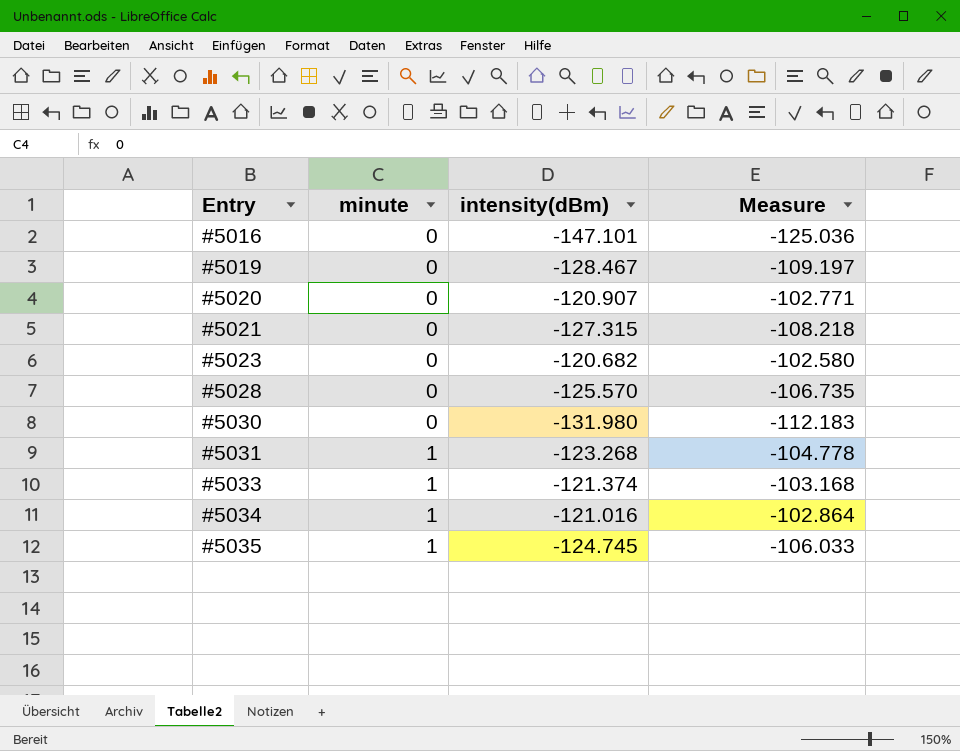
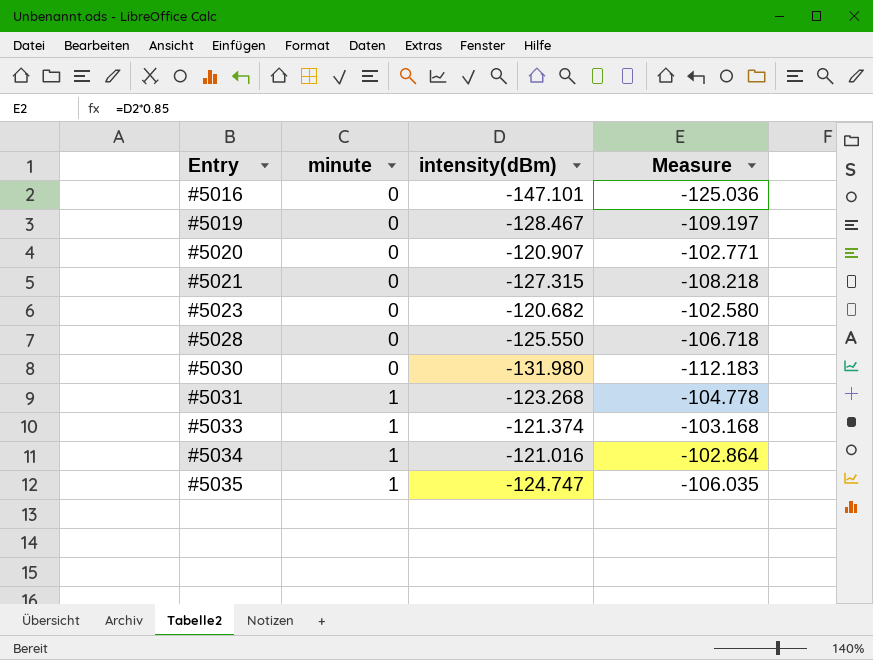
#5028 | intensity(dBm): -125.570 -> -125.550
#5028 | Measure: -106.735 -> -106.718
#5035 | intensity(dBm): -124.745 -> -124.747
#5035 | Measure: -106.033 -> -106.035

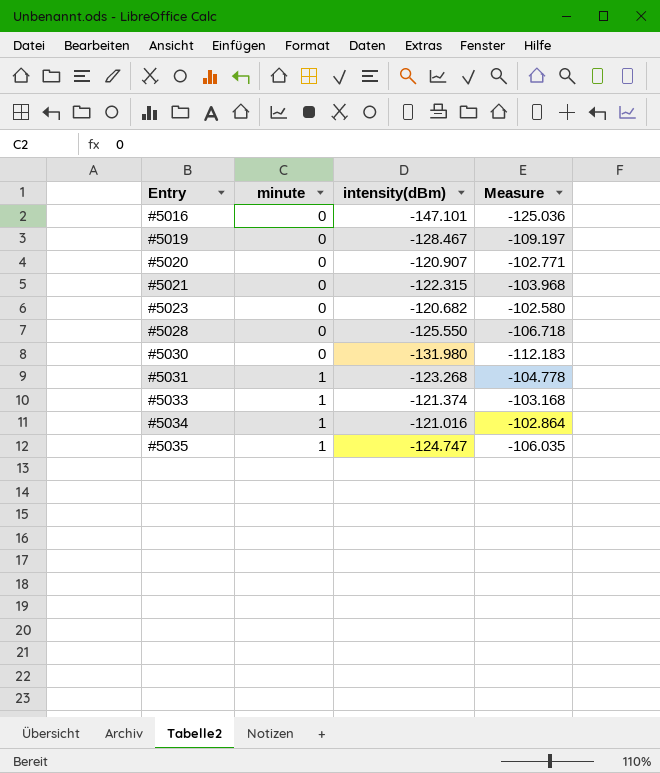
#5021 | intensity(dBm): -127.315 -> -122.315
#5021 | Measure: -108.218 -> -103.968

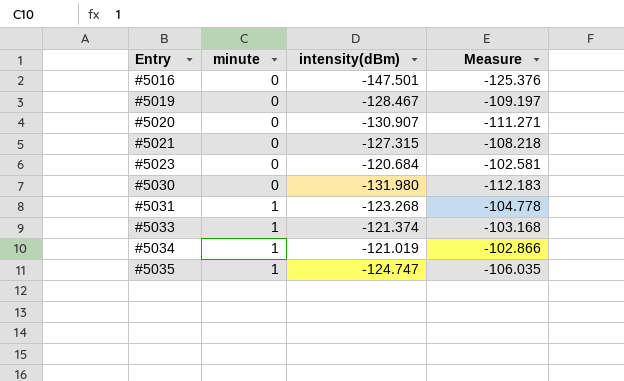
row #5028: 0 | -125.550 | -106.718 -> none
#5016 | intensity(dBm): -147.101 -> -147.501
#5016 | Measure: -125.036 -> -125.376
#5020 | intensity(dBm): -120.907 -> -130.907
#5020 | Measure: -102.771 -> -111.271
#5021 | intensity(dBm): -122.315 -> -127.315
#5021 | Measure: -103.968 -> -108.218
#5023 | intensity(dBm): -120.682 -> -120.684
#5023 | Measure: -102.580 -> -102.581
#5034 | intensity(dBm): -121.016 -> -121.019
#5034 | Measure: -102.864 -> -102.866

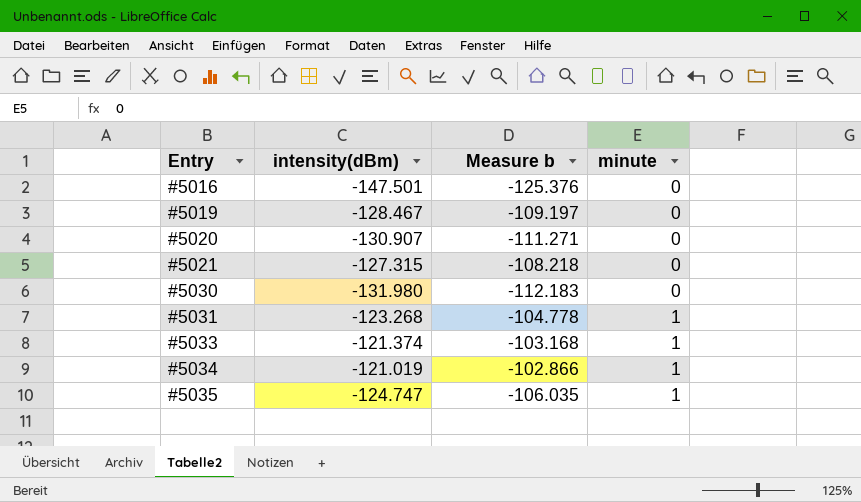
column name: Measure -> Measure b
column minute | position: 2 -> 4
row #5023: 0 | -120.684 | -102.581 -> none

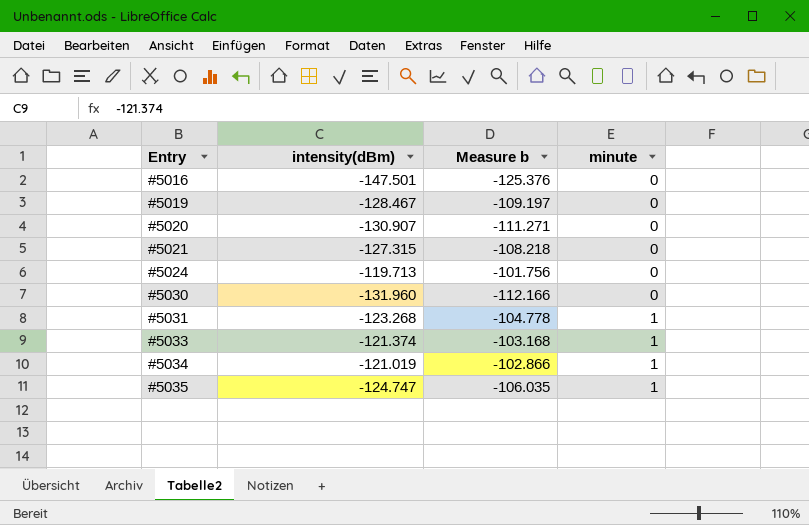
row #5024: none -> -119.713 | -101.756 | 0
#5030 | intensity(dBm): -131.980 -> -131.960
#5030 | Measure b: -112.183 -> -112.166

